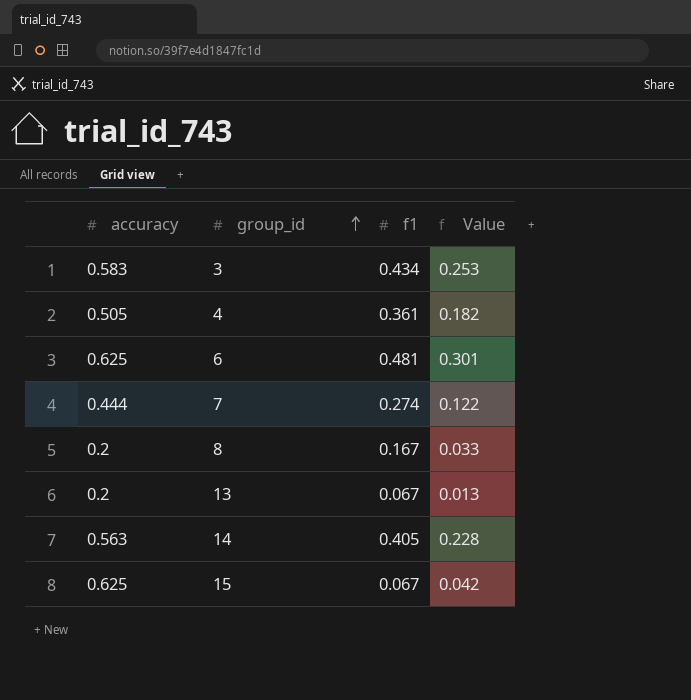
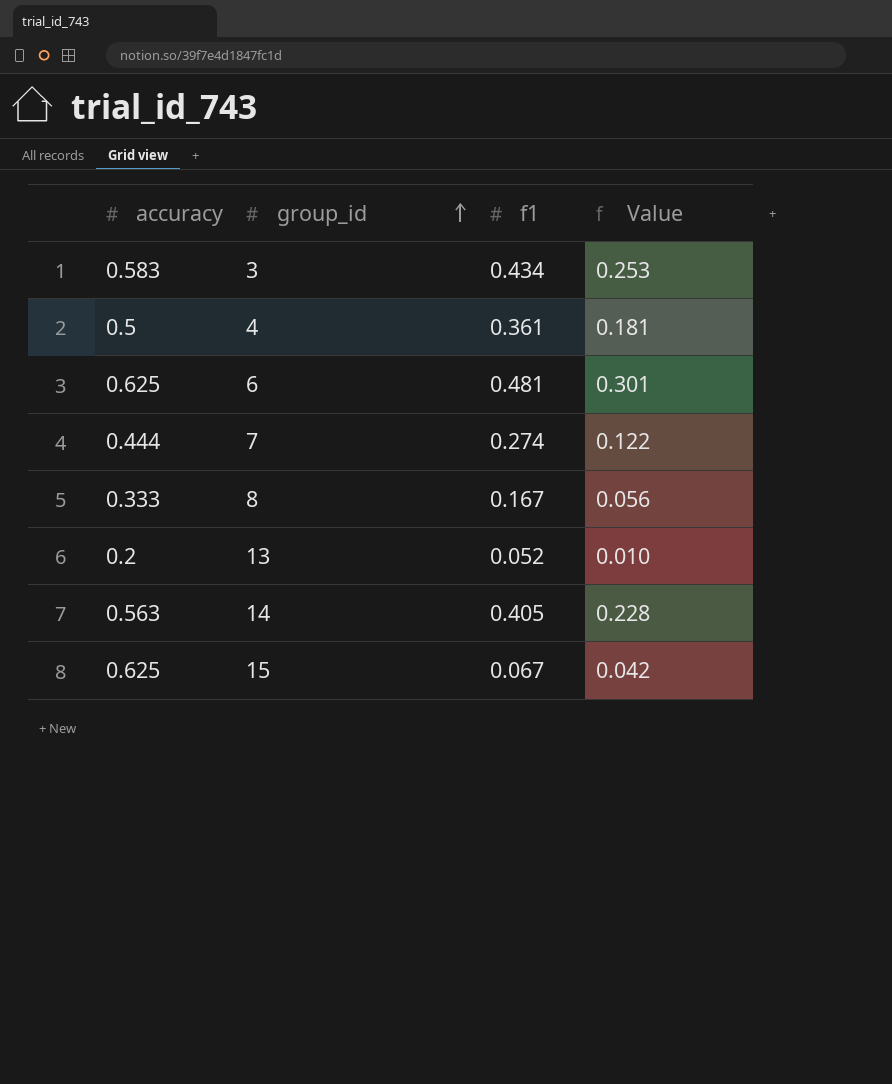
4 | accuracy: 0.505 -> 0.5
4 | Value: 0.182 -> 0.181
8 | accuracy: 0.2 -> 0.333
8 | Value: 0.033 -> 0.056
13 | f1: 0.067 -> 0.052
13 | Value: 0.013 -> 0.010

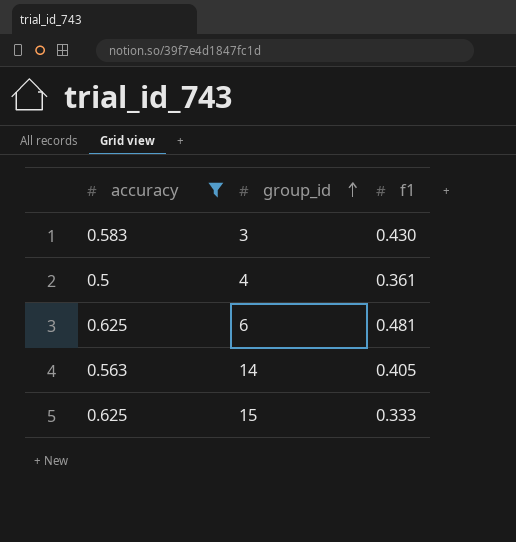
filter: none -> accuracy >= 0.5
column Value | formula: [accuracy] * [f1] -> none
3 | f1: 0.434 -> 0.430
15 | f1: 0.067 -> 0.333

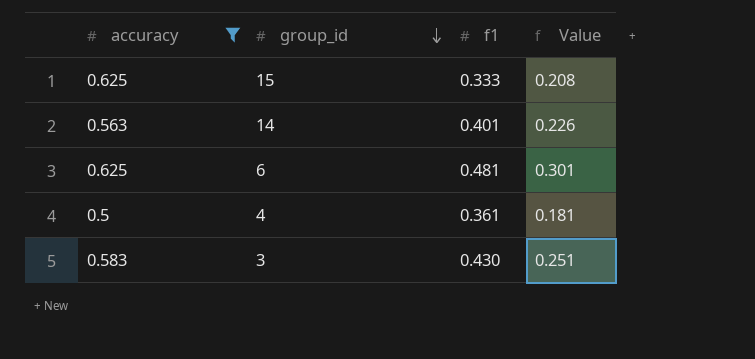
row order: group_id ascending -> group_id descending
column Value | formula: none -> [accuracy] * [f1]
14 | f1: 0.405 -> 0.401

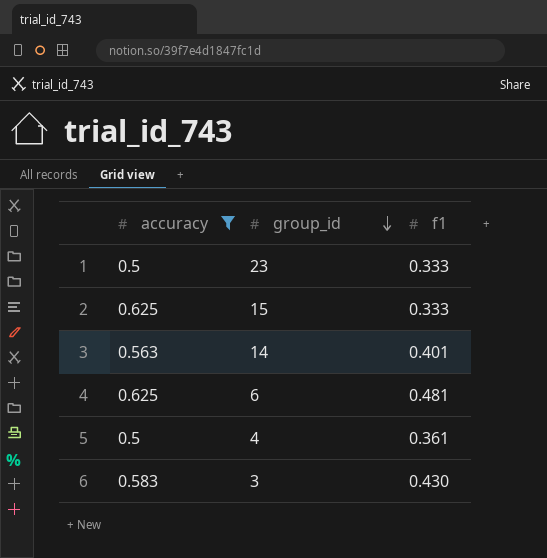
column Value | formula: [accuracy] * [f1] -> none
row 23: none -> 0.5 | 0.333

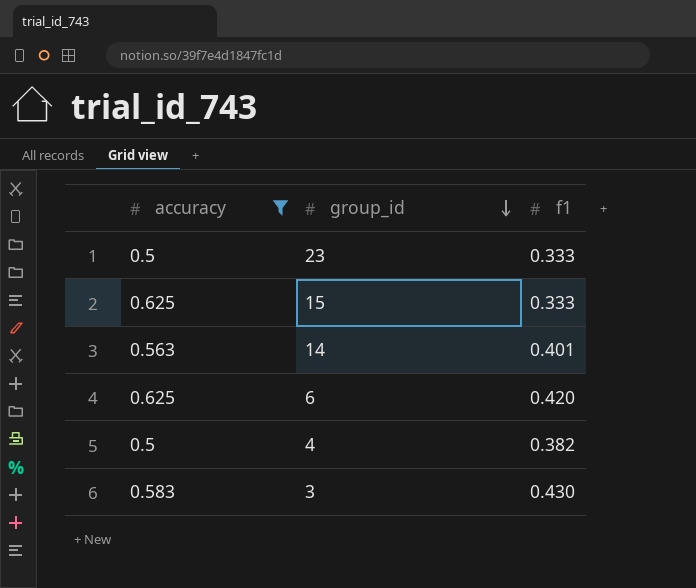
6 | f1: 0.481 -> 0.420
4 | f1: 0.361 -> 0.382

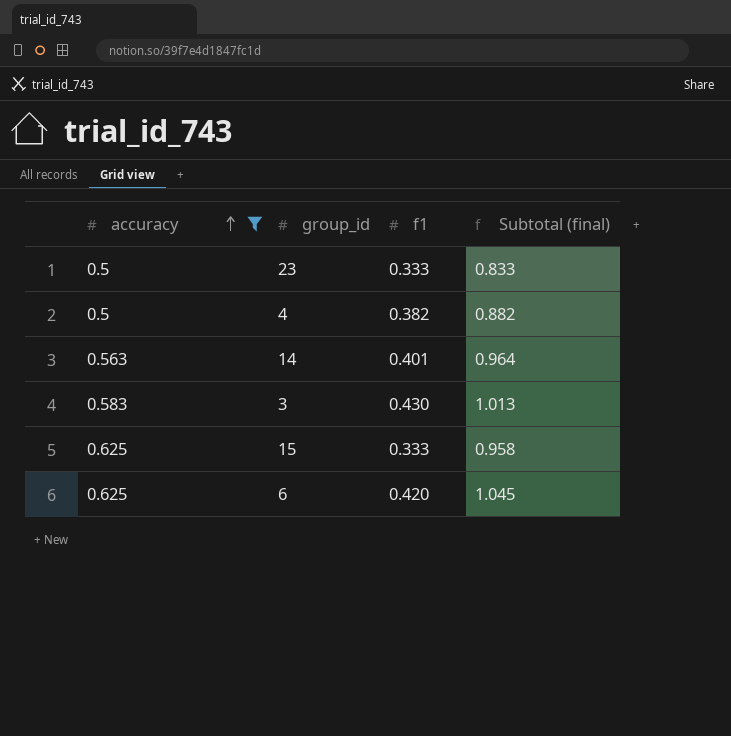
row order: group_id descending -> accuracy ascending
column Subtotal (final) | formula: none -> [accuracy] + [f1]

